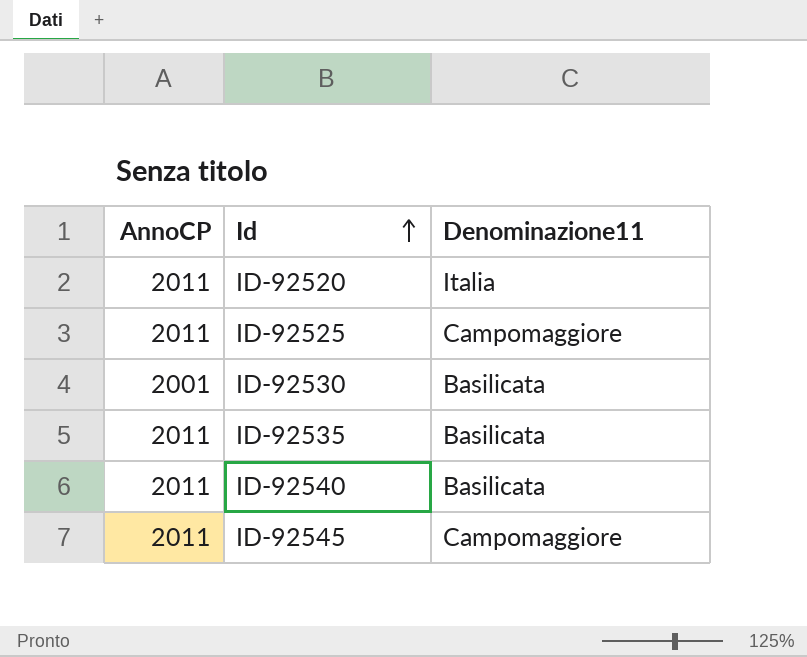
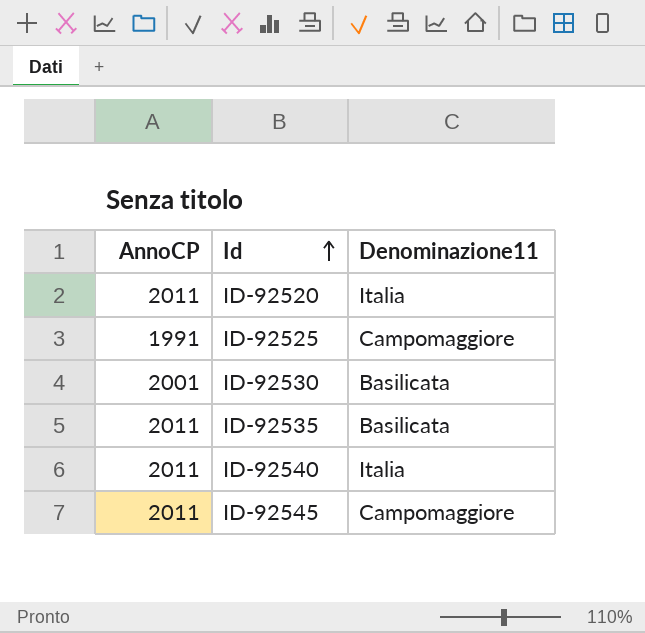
ID-92525 | AnnoCP: 2011 -> 1991
ID-92540 | Denominazione11: Basilicata -> Italia

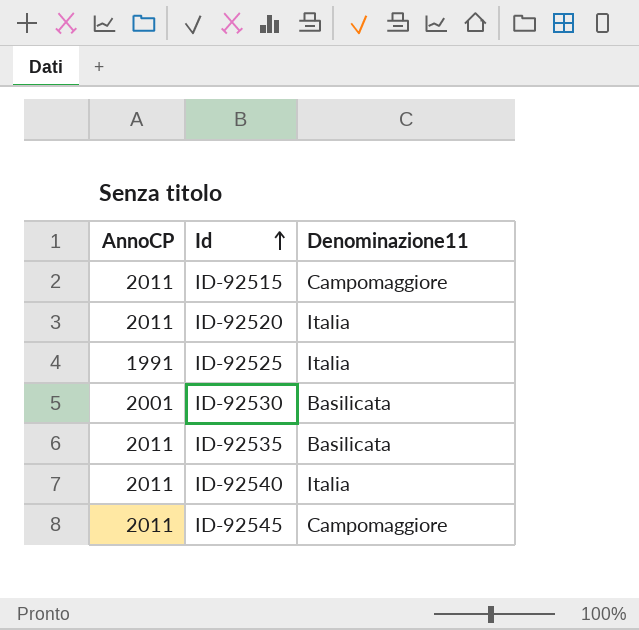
row ID-92515: none -> 2011 | Campomaggiore
ID-92525 | Denominazione11: Campomaggiore -> Italia

